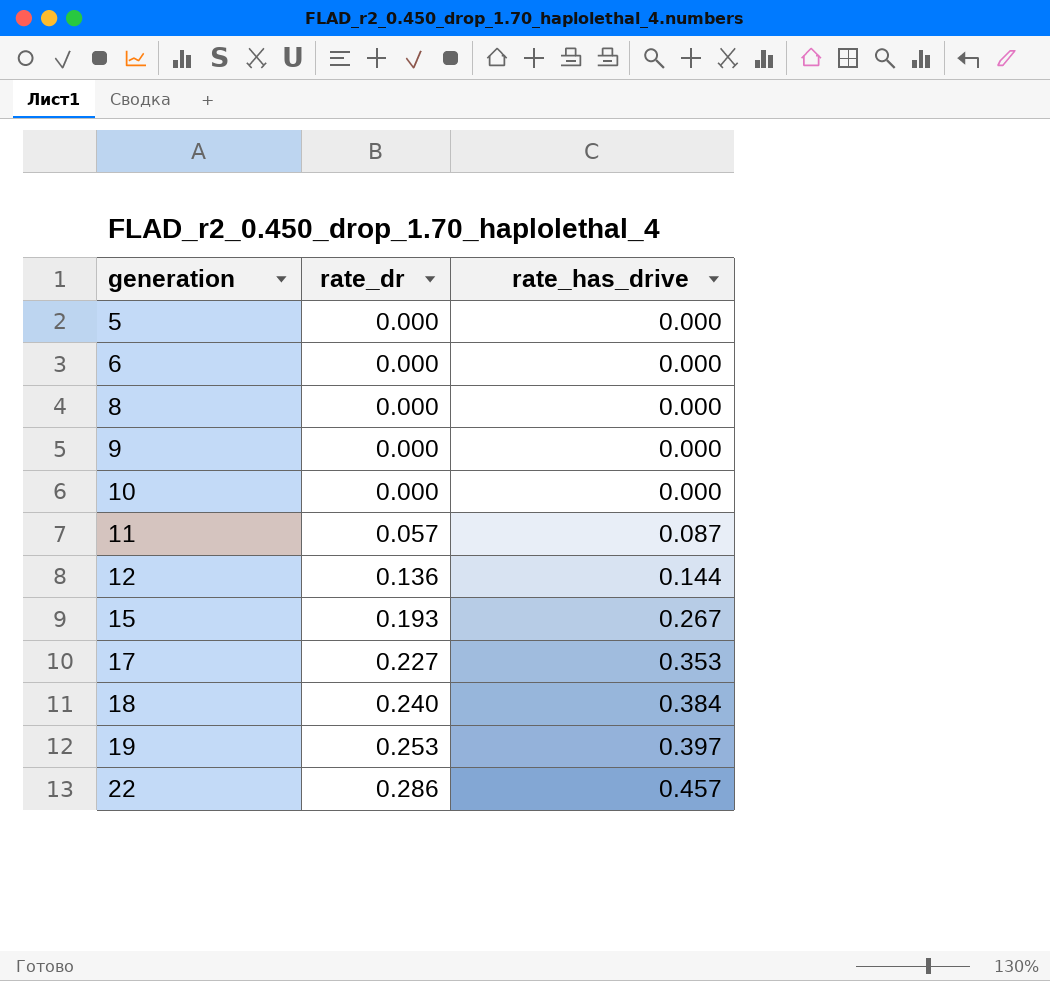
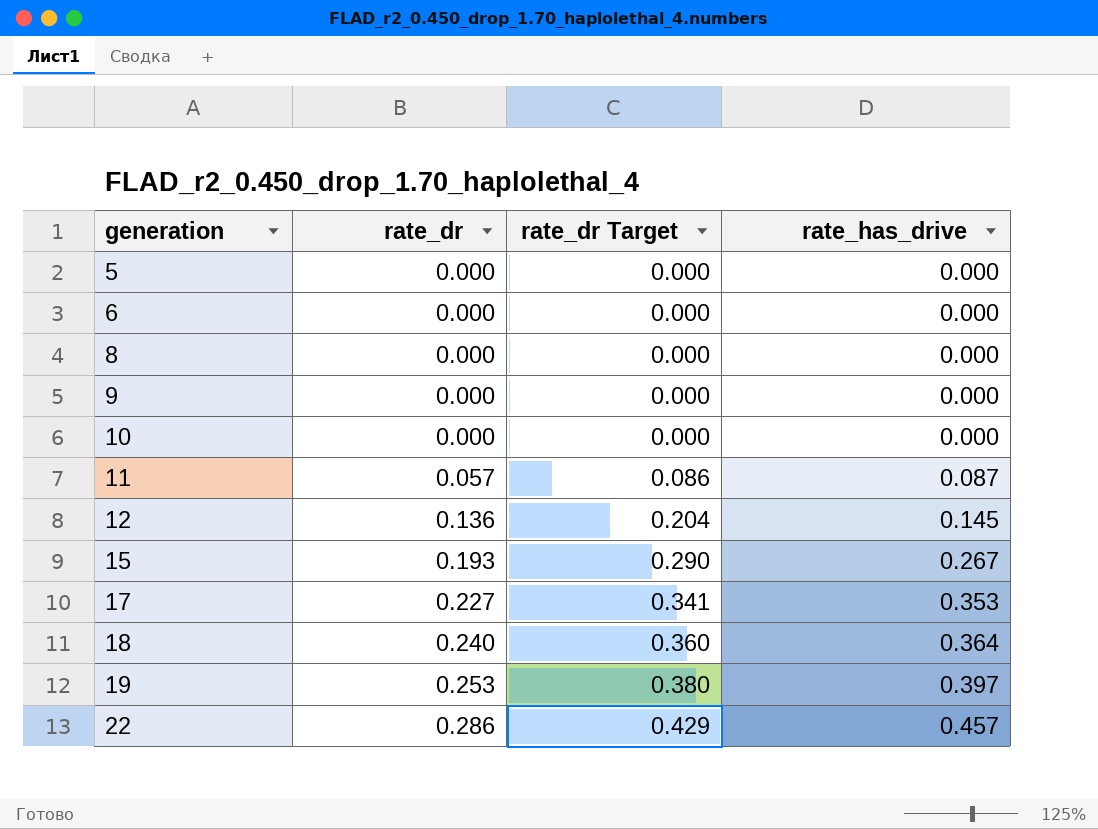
column rate_dr Target | formula: none -> [rate_dr] * 1.5
12 | rate_has_drive: 0.144 -> 0.145
18 | rate_has_drive: 0.384 -> 0.364

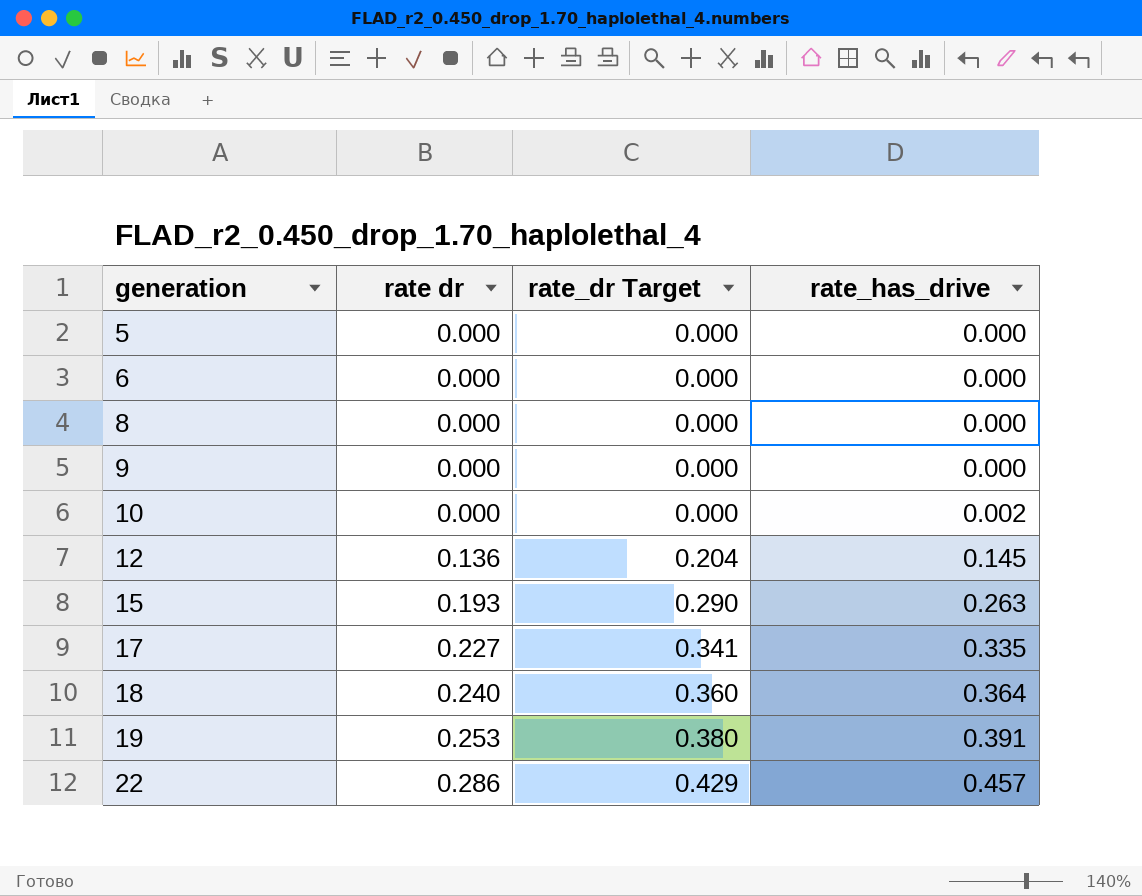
column name: rate_dr -> rate dr
row 11: 0.057 | 0.086 | 0.087 -> none
10 | rate_has_drive: 0.000 -> 0.002
15 | rate_has_drive: 0.267 -> 0.263
17 | rate_has_drive: 0.353 -> 0.335
19 | rate_has_drive: 0.397 -> 0.391

